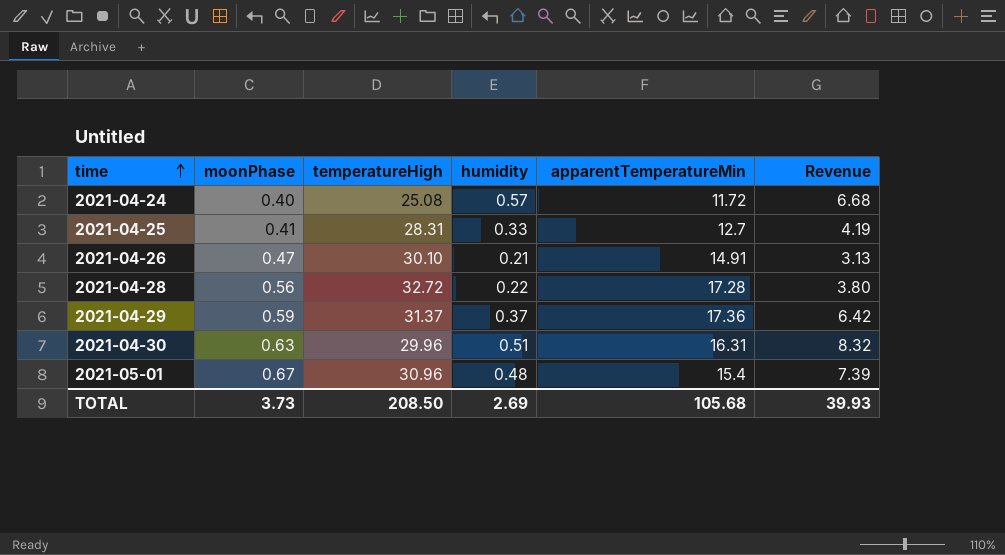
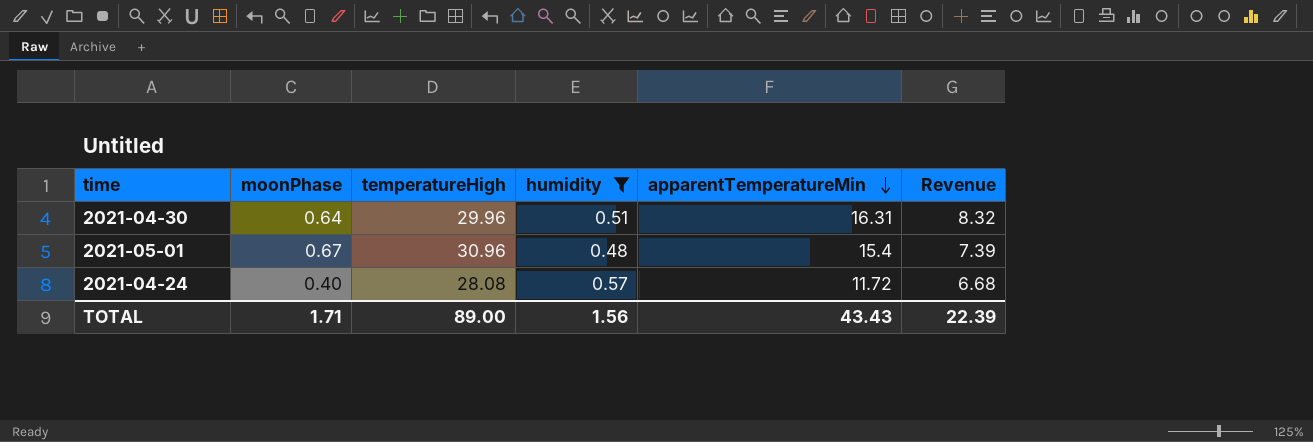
filter: none -> humidity >= 0.48
row order: time ascending -> apparentTemperatureMin descending
2021-04-30 | moonPhase: 0.63 -> 0.64
2021-04-24 | temperatureHigh: 25.08 -> 28.08
TOTAL | moonPhase: 3.73 -> 1.71
TOTAL | temperatureHigh: 208.50 -> 89.00
TOTAL | humidity: 2.69 -> 1.56
TOTAL | apparentTemperatureMin: 105.68 -> 43.43
TOTAL | Revenue: 39.93 -> 22.39

